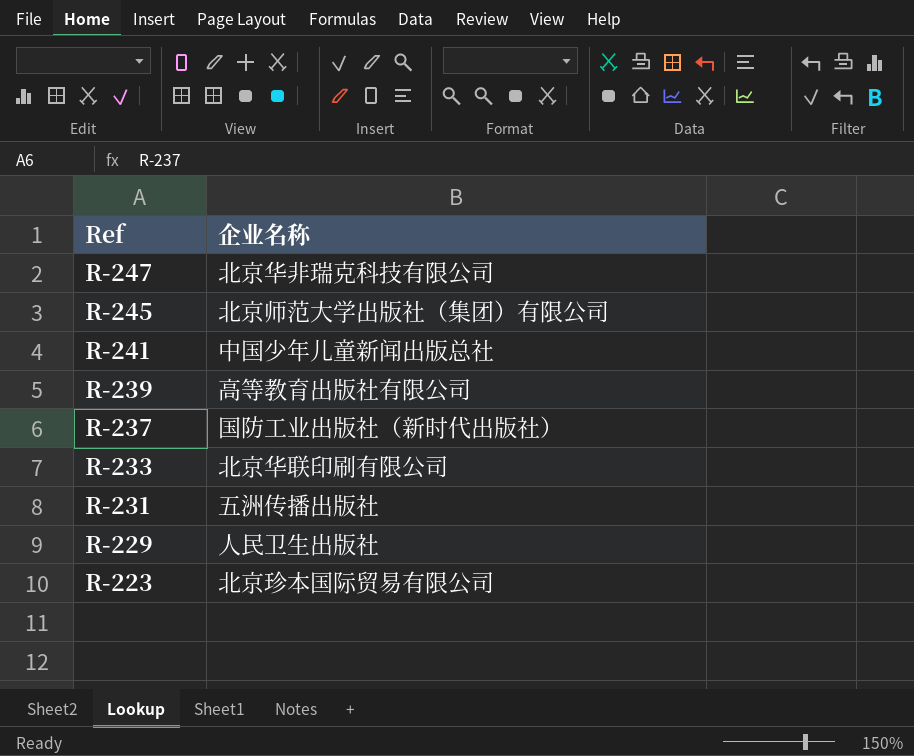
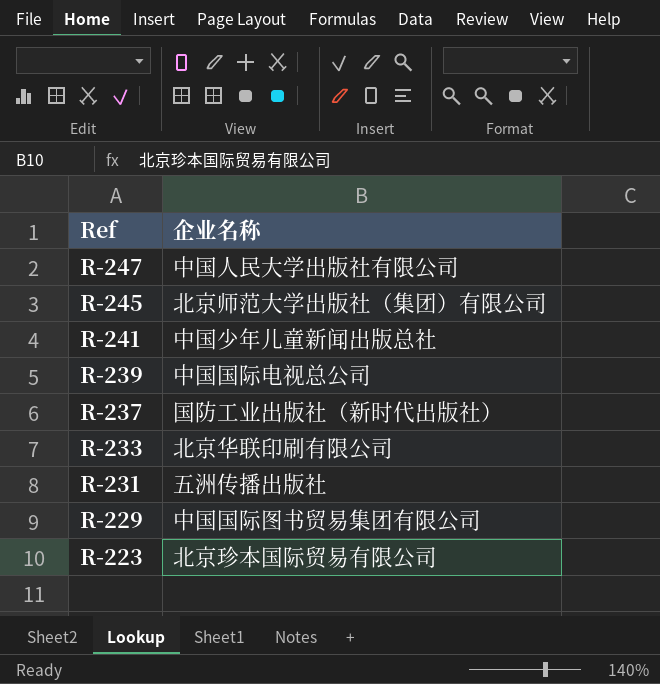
R-247 | 企业名称: 北京华非瑞克科技有限公司 -> 中国人民大学出版社有限公司
R-239 | 企业名称: 高等教育出版社有限公司 -> 中国国际电视总公司
R-229 | 企业名称: 人民卫生出版社 -> 中国国际图书贸易集团有限公司

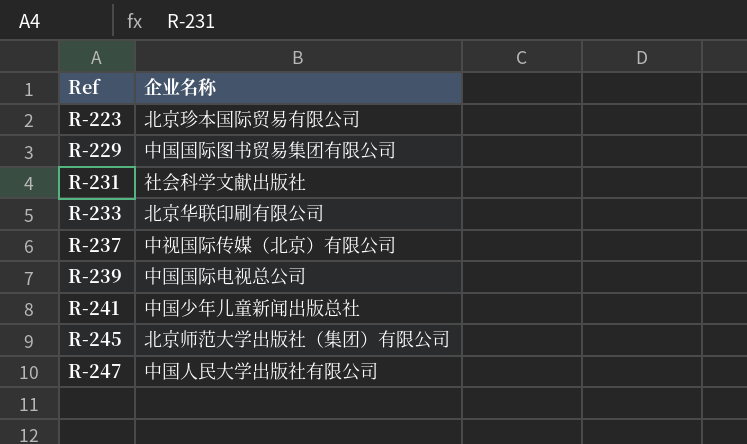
row order: Ref descending -> Ref ascending
R-231 | 企业名称: 五洲传播出版社 -> 社会科学文献出版社
R-237 | 企业名称: 国防工业出版社（新时代出版社） -> 中视国际传媒（北京）有限公司

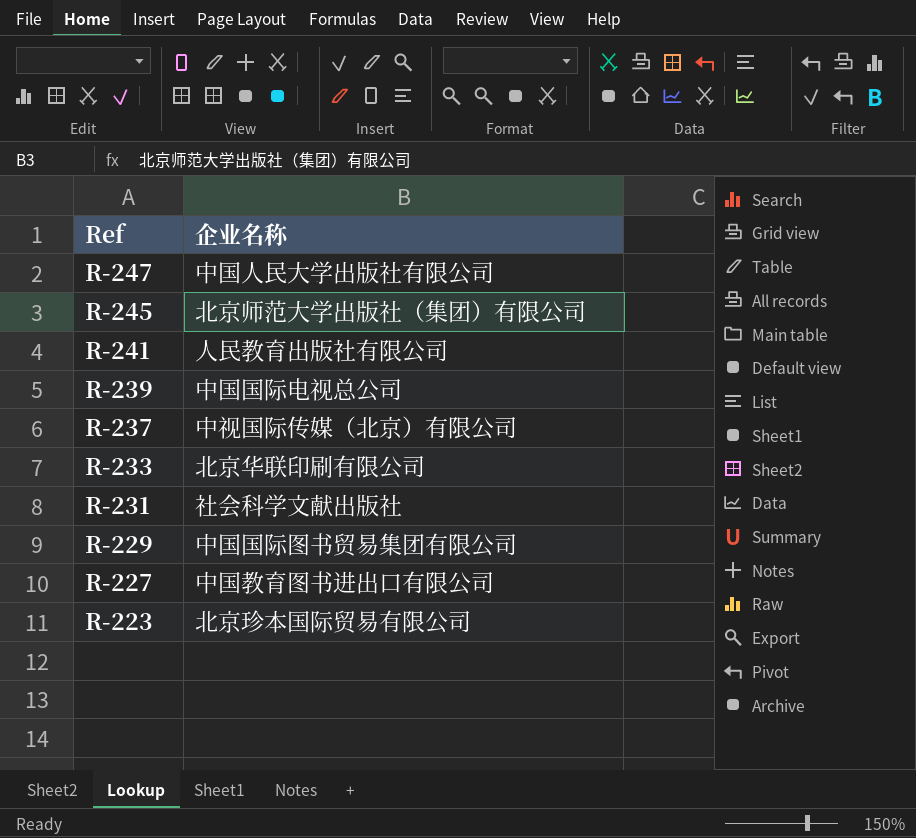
row order: Ref ascending -> Ref descending
R-241 | 企业名称: 中国少年儿童新闻出版总社 -> 人民教育出版社有限公司
row R-227: none -> 中国教育图书进出口有限公司

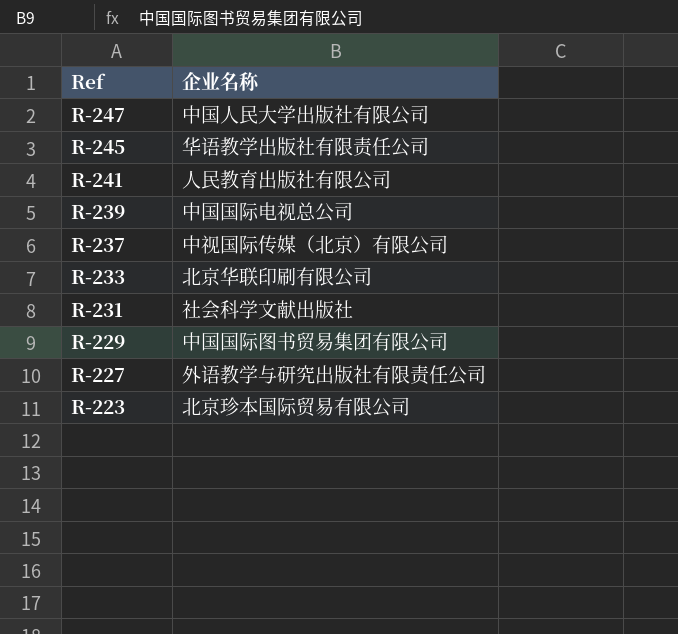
R-245 | 企业名称: 北京师范大学出版社（集团）有限公司 -> 华语教学出版社有限责任公司
R-227 | 企业名称: 中国教育图书进出口有限公司 -> 外语教学与研究出版社有限责任公司

